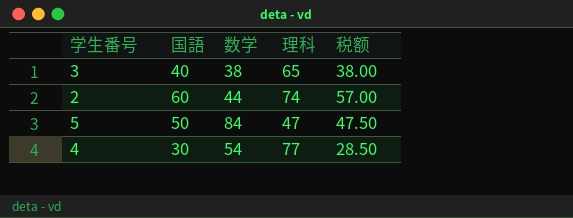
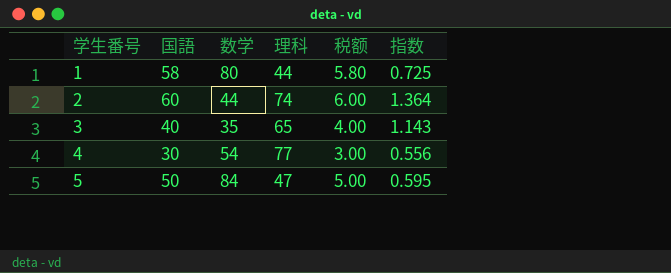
row order: none -> 学生番号 ascending
column 税额 | formula: [国語] * 0.95 -> [国語] * 0.1
column 指数 | formula: none -> [国語] / [数学]
row 1: none -> 58 | 80 | 44 | 5.80 | 0.725
3 | 数学: 38 -> 35

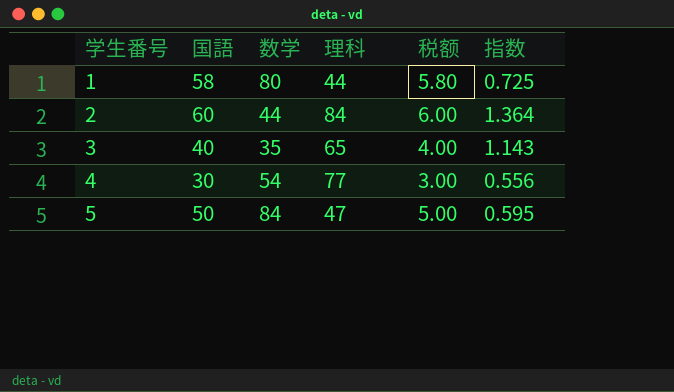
2 | 理科: 74 -> 84

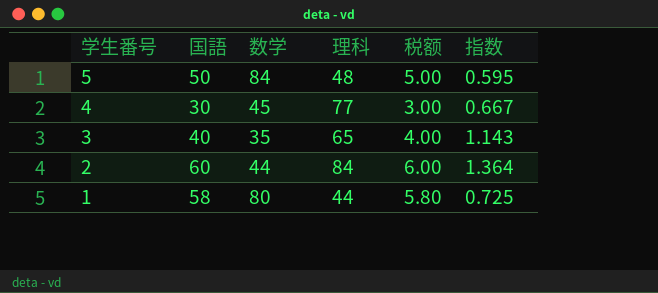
row order: 学生番号 ascending -> 学生番号 descending
5 | 理科: 47 -> 48
4 | 数学: 54 -> 45
4 | 指数: 0.556 -> 0.667

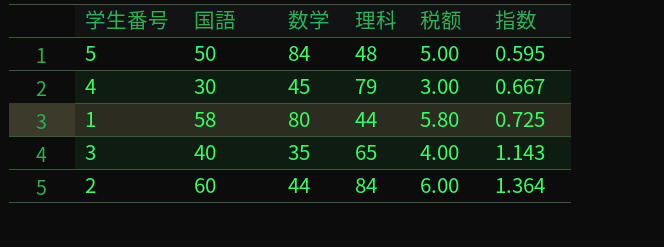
row order: 学生番号 descending -> 指数 ascending
4 | 理科: 77 -> 79

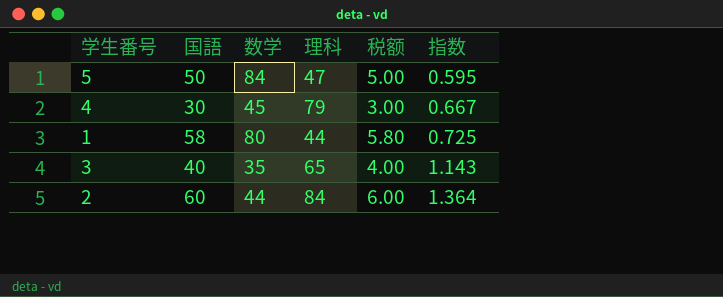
5 | 理科: 48 -> 47

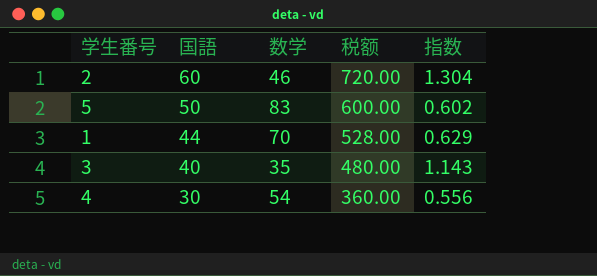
row order: 指数 ascending -> 国語 descending
column 理科 | position: 4 -> none
column 税额 | formula: [国語] * 0.1 -> [国語] * 12
2 | 数学: 44 -> 46
2 | 指数: 1.364 -> 1.304
5 | 数学: 84 -> 83
5 | 指数: 0.595 -> 0.602
1 | 国語: 58 -> 44
1 | 数学: 80 -> 70
1 | 指数: 0.725 -> 0.629
4 | 数学: 45 -> 54
4 | 指数: 0.667 -> 0.556

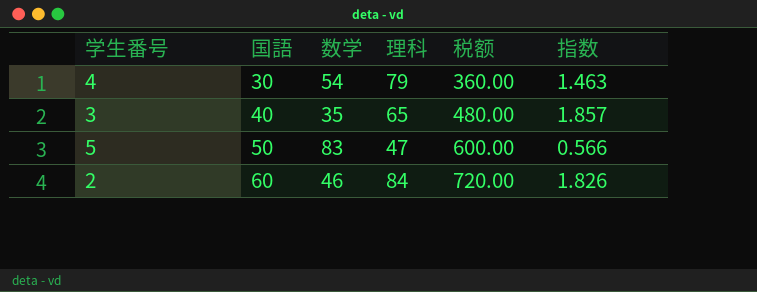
row order: 国語 descending -> 国語 ascending
column 理科 | position: none -> 4
column 指数 | formula: [国語] / [数学] -> [理科] / [数学]
row 1: 44 | 70 | 528.00 | 0.629 -> none

